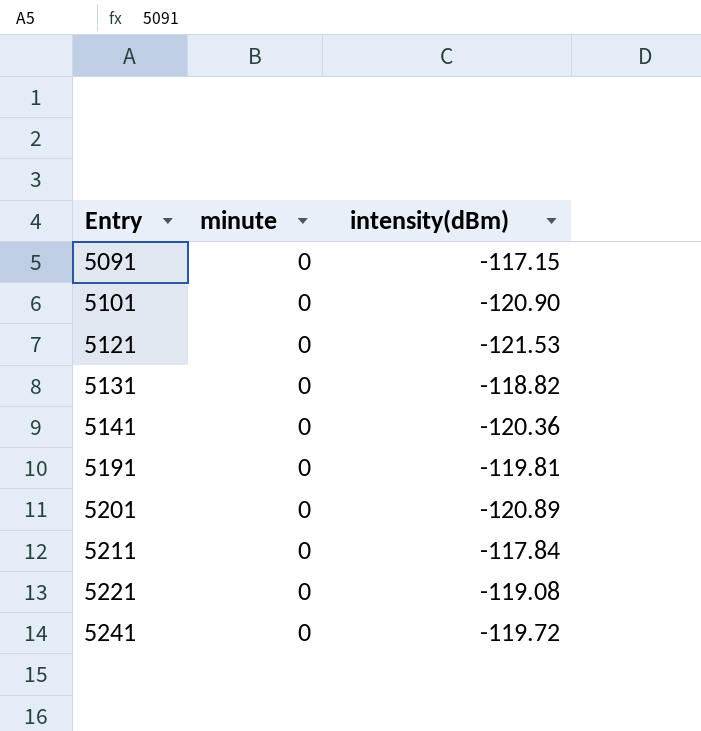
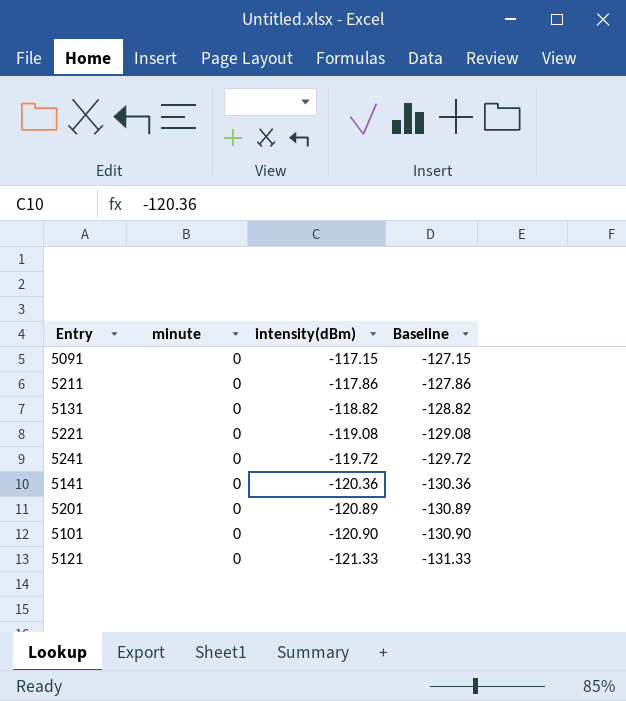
row order: Entry ascending -> intensity(dBm) descending
column Baseline | formula: none -> [intensity(dBm)] - 10
row 5191: 0 | -119.81 -> none
5211 | intensity(dBm): -117.84 -> -117.86
5121 | intensity(dBm): -121.53 -> -121.33

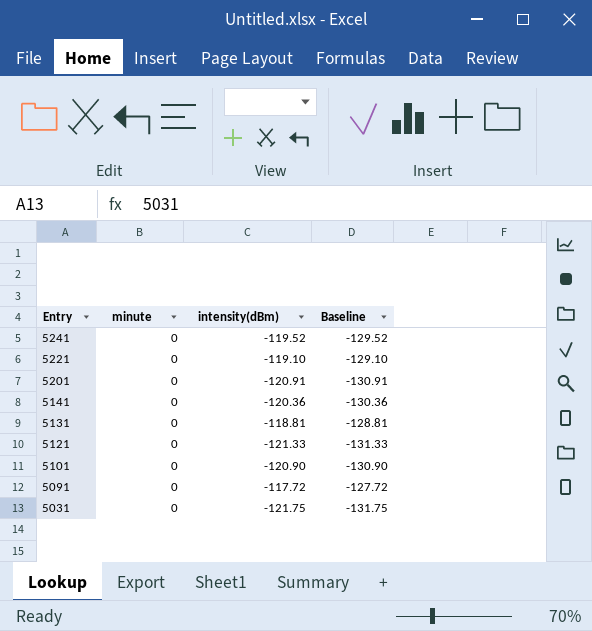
row order: intensity(dBm) descending -> Entry descending
row 5211: 0 | -117.86 | -127.86 -> none
5241 | intensity(dBm): -119.72 -> -119.52
5241 | Baseline: -129.72 -> -129.52
5221 | intensity(dBm): -119.08 -> -119.10
5221 | Baseline: -129.08 -> -129.10
5201 | intensity(dBm): -120.89 -> -120.91
5201 | Baseline: -130.89 -> -130.91
5131 | intensity(dBm): -118.82 -> -118.81
5131 | Baseline: -128.82 -> -128.81
5091 | intensity(dBm): -117.15 -> -117.72
5091 | Baseline: -127.15 -> -127.72
row 5031: none -> 0 | -121.75 | -131.75

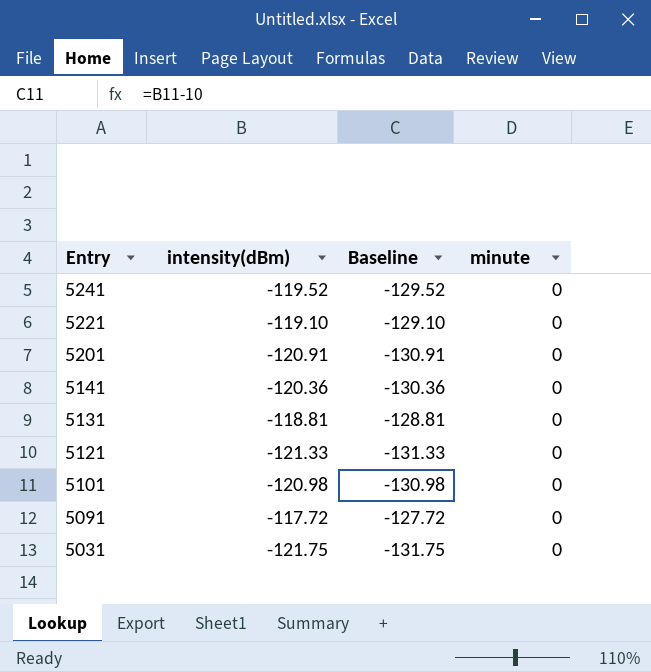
column minute | position: 2 -> 4
5101 | intensity(dBm): -120.90 -> -120.98
5101 | Baseline: -130.90 -> -130.98

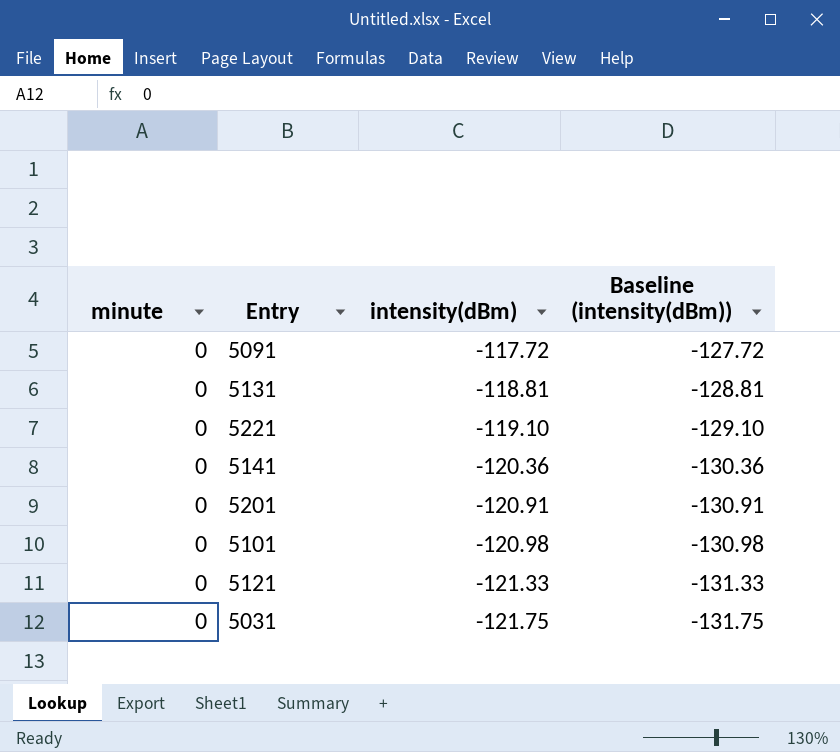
row order: Entry descending -> intensity(dBm) descending
column minute | position: 4 -> 1
column name: Baseline -> Baseline (intensity(dBm))
row 5241: -119.52 | -129.52 | 0 -> none

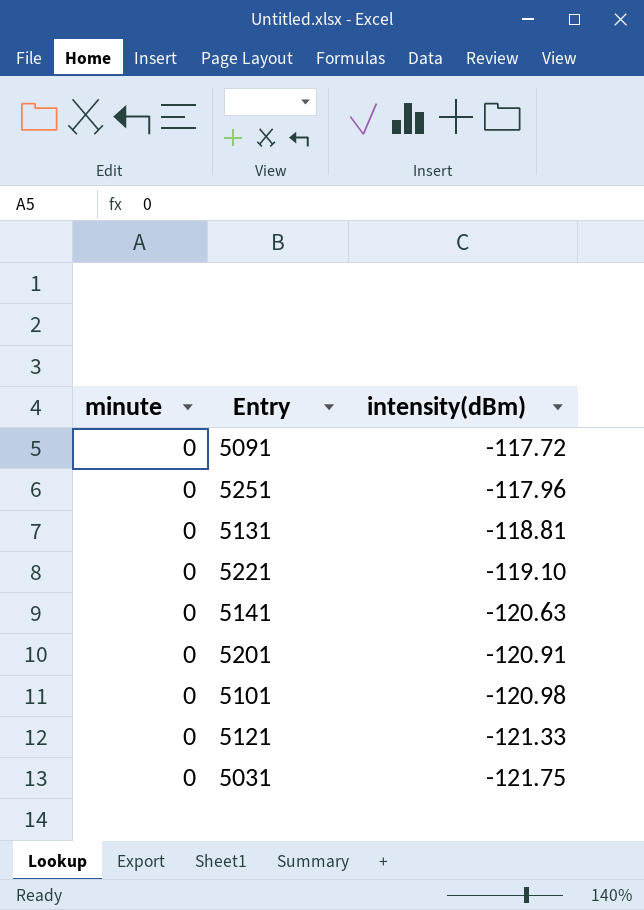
column Baseline (intensity(dBm)) | formula: [intensity(dBm)] - 10 -> none
row 5251: none -> 0 | -117.96
5141 | intensity(dBm): -120.36 -> -120.63

